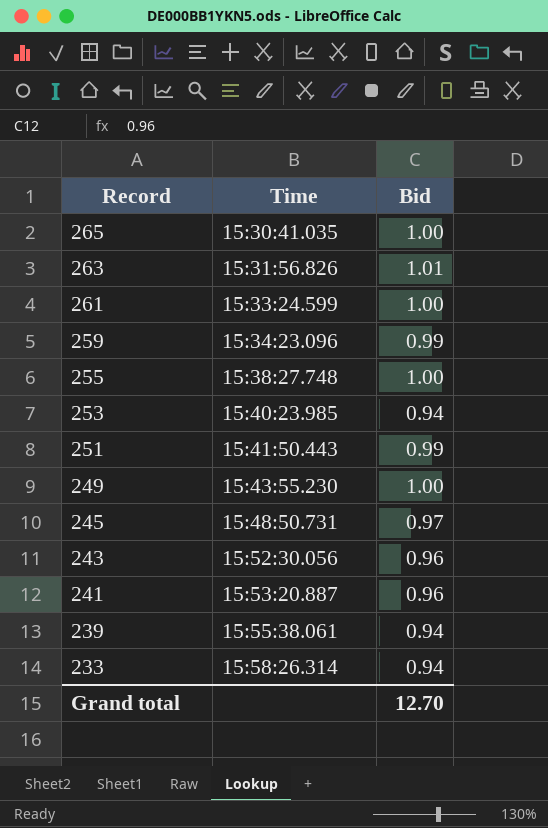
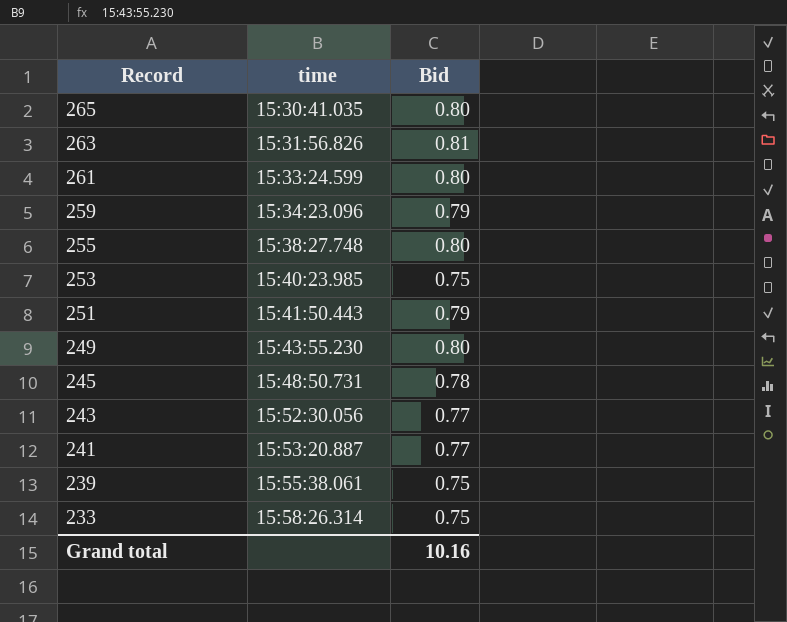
column name: Time -> time
265 | Bid: 1.00 -> 0.80
263 | Bid: 1.01 -> 0.81
261 | Bid: 1.00 -> 0.80
259 | Bid: 0.99 -> 0.79
255 | Bid: 1.00 -> 0.80
253 | Bid: 0.94 -> 0.75
251 | Bid: 0.99 -> 0.79
249 | Bid: 1.00 -> 0.80
245 | Bid: 0.97 -> 0.78
243 | Bid: 0.96 -> 0.77
241 | Bid: 0.96 -> 0.77
239 | Bid: 0.94 -> 0.75
233 | Bid: 0.94 -> 0.75
Grand total | Bid: 12.70 -> 10.16

